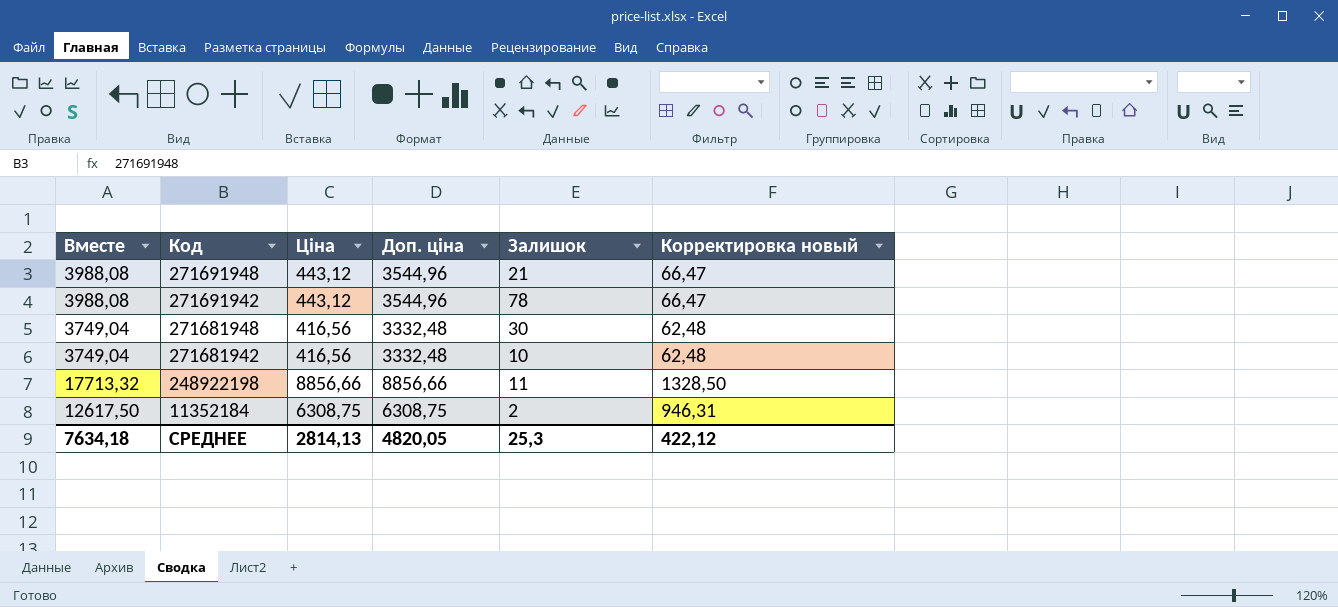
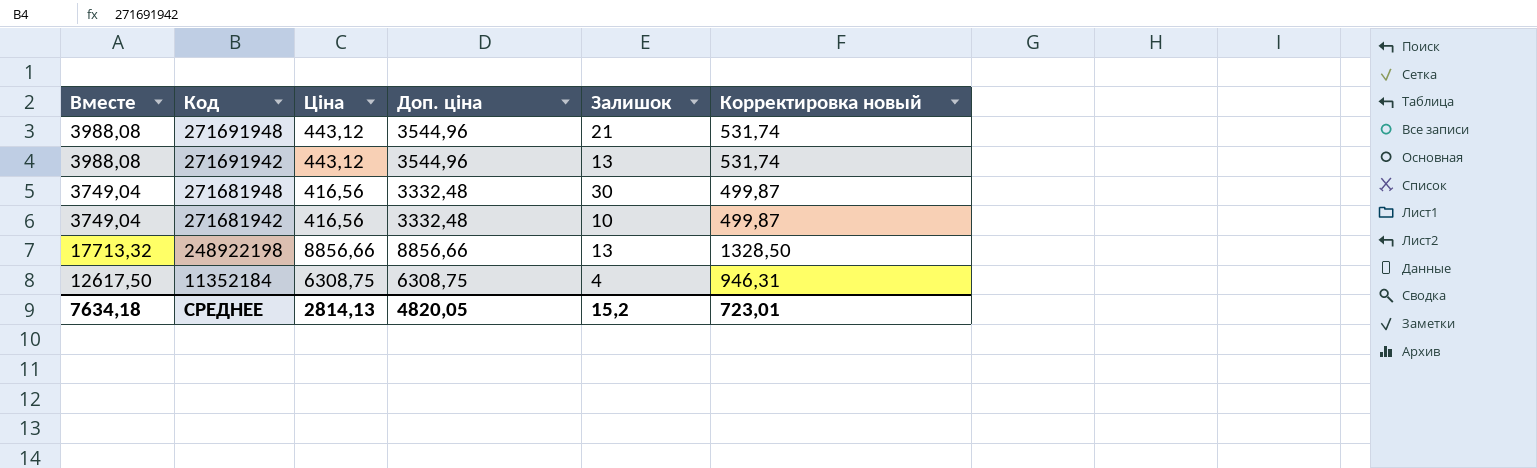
column Корректировка новый | formula: [Ціна] * 0,15 -> [Доп. ціна] * 0,15
271691942 | Залишок: 78 -> 13
248922198 | Залишок: 11 -> 13
11352184 | Залишок: 2 -> 4
СРЕДНЕЕ | Залишок: 25,3 -> 15,2
СРЕДНЕЕ | Корректировка новый: 422,12 -> 723,01

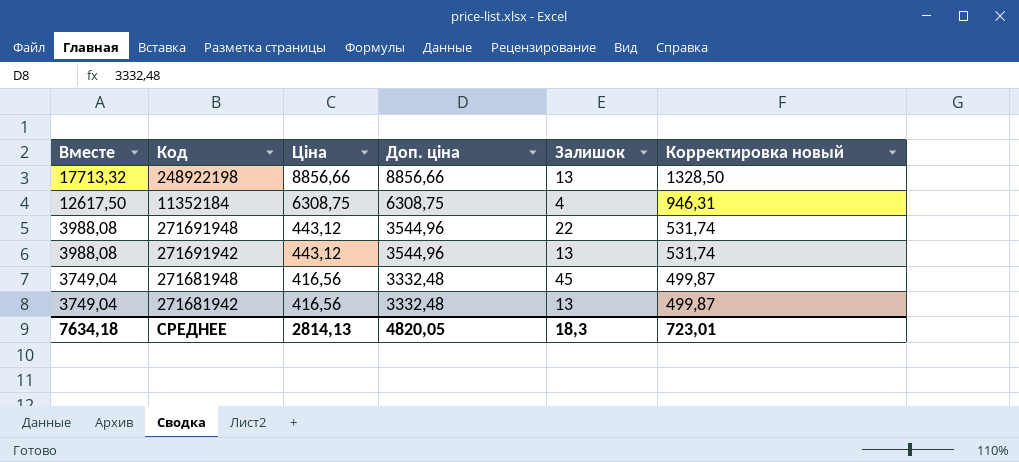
row order: Код descending -> Вместе descending
271691948 | Залишок: 21 -> 22
271681948 | Залишок: 30 -> 45
271681942 | Залишок: 10 -> 13
СРЕДНЕЕ | Залишок: 15,2 -> 18,3

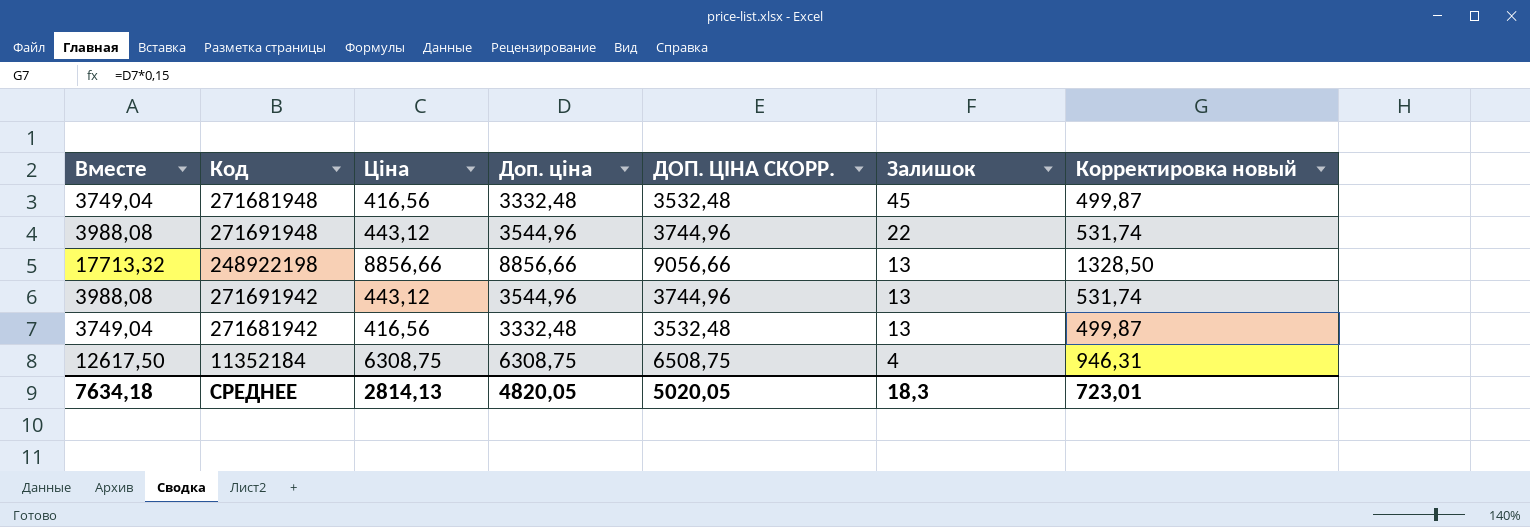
row order: Вместе descending -> Залишок descending
column ДОП. ЦІНА СКОРР. | formula: none -> [Доп. ціна] + 200

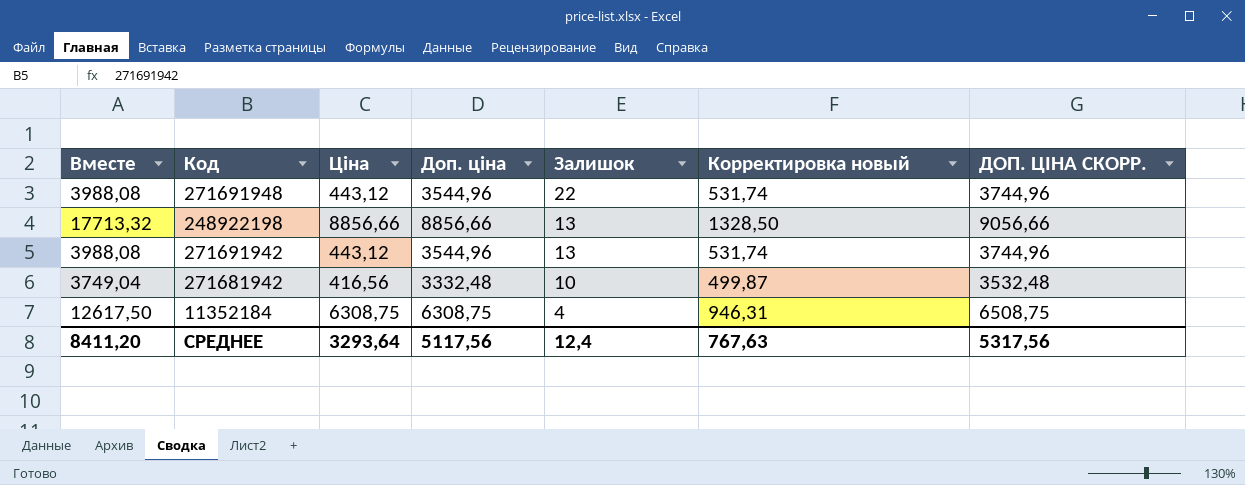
column ДОП. ЦІНА СКОРР. | position: 5 -> 7
row 271681948: 3749,04 | 416,56 | 3332,48 | 3532,48 | 45 | 499,87 -> none
271681942 | Залишок: 13 -> 10
СРЕДНЕЕ | Вместе: 7634,18 -> 8411,20
СРЕДНЕЕ | Ціна: 2814,13 -> 3293,64
СРЕДНЕЕ | Доп. ціна: 4820,05 -> 5117,56
СРЕДНЕЕ | Залишок: 18,3 -> 12,4
СРЕДНЕЕ | Корректировка новый: 723,01 -> 767,63
СРЕДНЕЕ | ДОП. ЦІНА СКОРР.: 5020,05 -> 5317,56

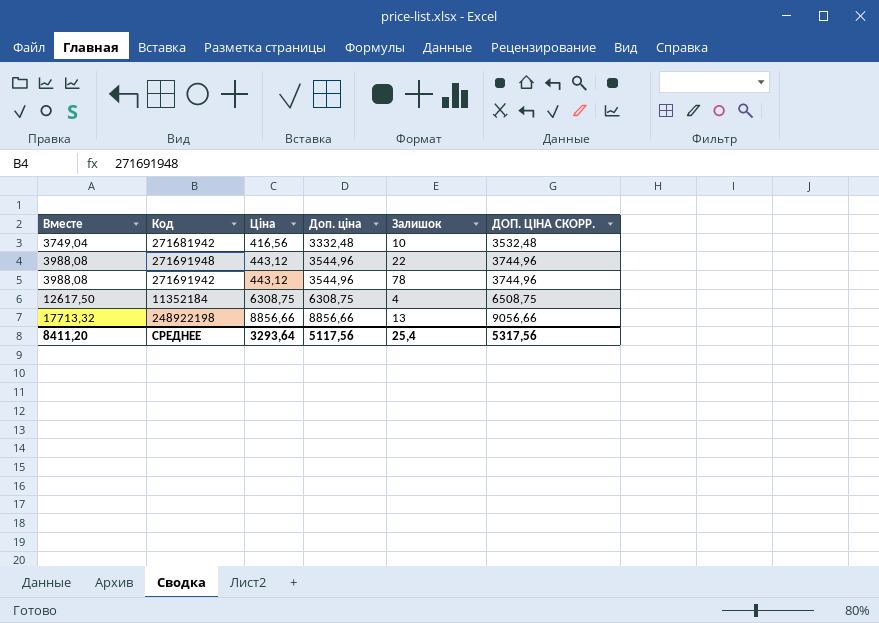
row order: Залишок descending -> Вместе ascending
column Корректировка новый | formula: [Доп. ціна] * 0,15 -> none
271691942 | Залишок: 13 -> 78
СРЕДНЕЕ | Залишок: 12,4 -> 25,4

